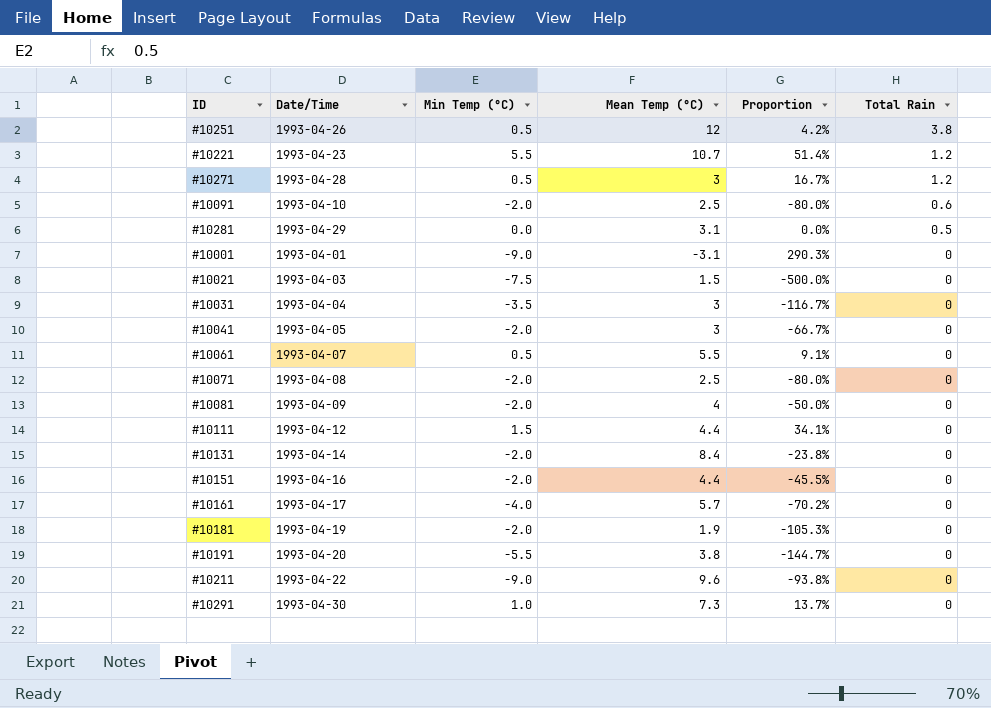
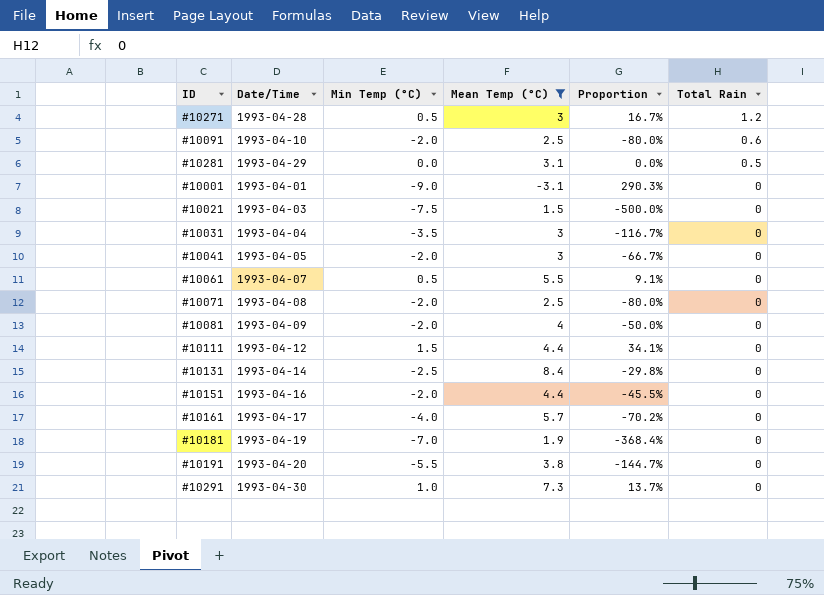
filter: none -> Mean Temp (°C) <= 8.4
#10131 | Min Temp (°C): -2.0 -> -2.5
#10131 | Proportion: -23.8% -> -29.8%
#10181 | Min Temp (°C): -2.0 -> -7.0
#10181 | Proportion: -105.3% -> -368.4%

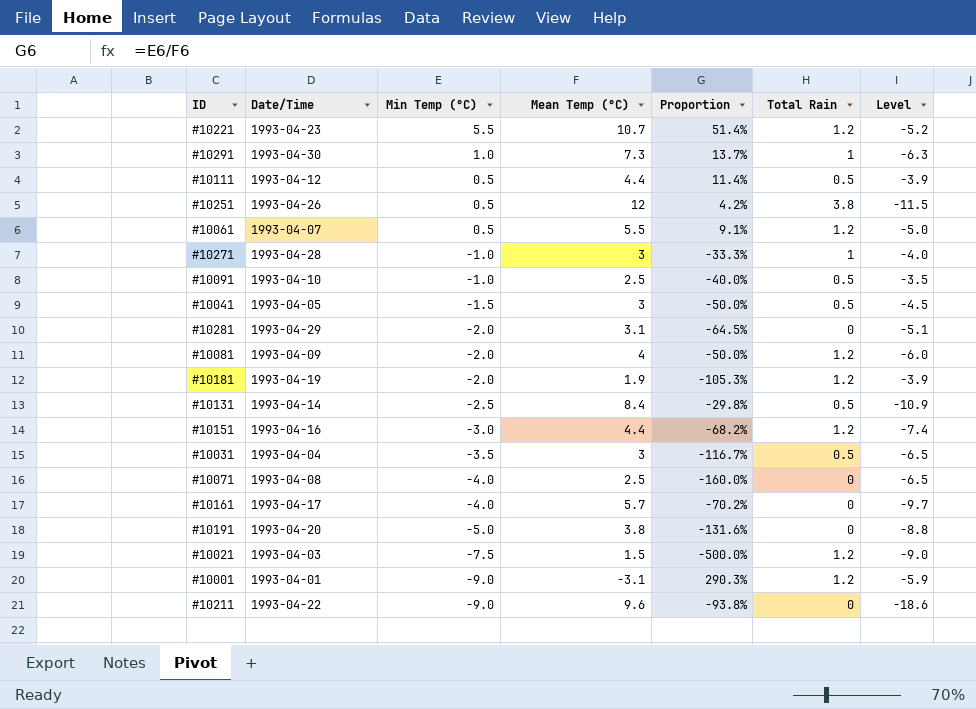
filter: Mean Temp (°C) <= 8.4 -> none
row order: Total Rain descending -> Min Temp (°C) descending
column Level | formula: none -> [Min Temp (°C)] - [Mean Temp (°C)]
#10291 | Total Rain: 0 -> 1
#10111 | Min Temp (°C): 1.5 -> 0.5
#10111 | Proportion: 34.1% -> 11.4%
#10111 | Total Rain: 0 -> 0.5
#10061 | Total Rain: 0 -> 1.2
#10271 | Min Temp (°C): 0.5 -> -1.0
#10271 | Proportion: 16.7% -> -33.3%
#10271 | Total Rain: 1.2 -> 1
#10091 | Min Temp (°C): -2.0 -> -1.0
#10091 | Proportion: -80.0% -> -40.0%
#10091 | Total Rain: 0.6 -> 0.5
#10041 | Min Temp (°C): -2.0 -> -1.5
#10041 | Proportion: -66.7% -> -50.0%
#10041 | Total Rain: 0 -> 0.5
#10281 | Min Temp (°C): 0.0 -> -2.0
#10281 | Proportion: 0.0% -> -64.5%
#10281 | Total Rain: 0.5 -> 0
#10081 | Total Rain: 0 -> 1.2
#10181 | Min Temp (°C): -7.0 -> -2.0
#10181 | Proportion: -368.4% -> -105.3%
#10181 | Total Rain: 0 -> 1.2
#10131 | Total Rain: 0 -> 0.5
#10151 | Min Temp (°C): -2.0 -> -3.0
#10151 | Proportion: -45.5% -> -68.2%
#10151 | Total Rain: 0 -> 1.2
#10031 | Total Rain: 0 -> 0.5
#10071 | Min Temp (°C): -2.0 -> -4.0
#10071 | Proportion: -80.0% -> -160.0%
#10191 | Min Temp (°C): -5.5 -> -5.0
#10191 | Proportion: -144.7% -> -131.6%
#10021 | Total Rain: 0 -> 1.2
#10001 | Total Rain: 0 -> 1.2

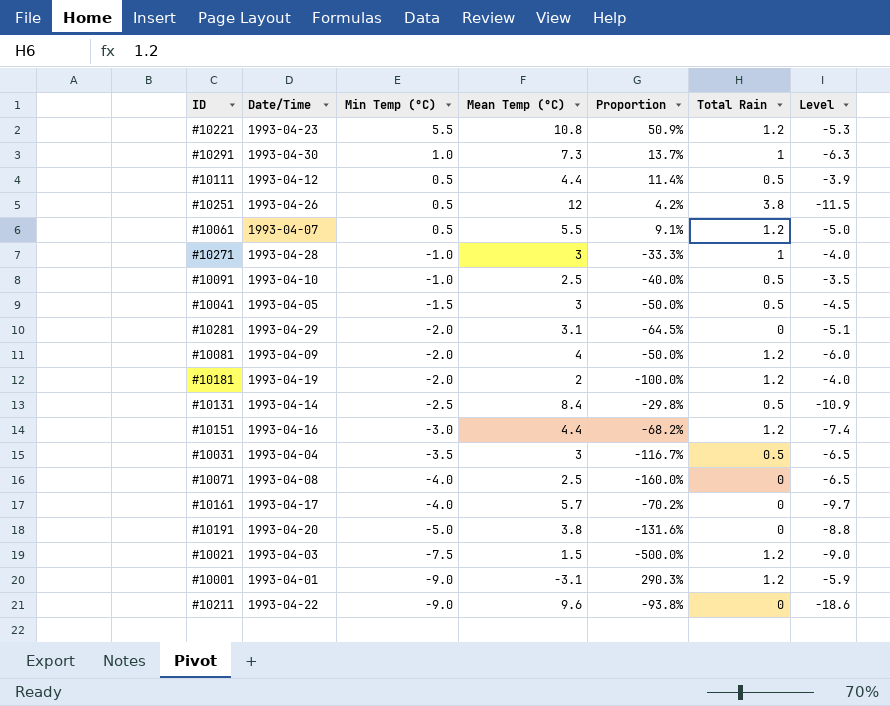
#10221 | Mean Temp (°C): 10.7 -> 10.8
#10221 | Proportion: 51.4% -> 50.9%
#10221 | Level: -5.2 -> -5.3
#10181 | Mean Temp (°C): 1.9 -> 2
#10181 | Proportion: -105.3% -> -100.0%
#10181 | Level: -3.9 -> -4.0

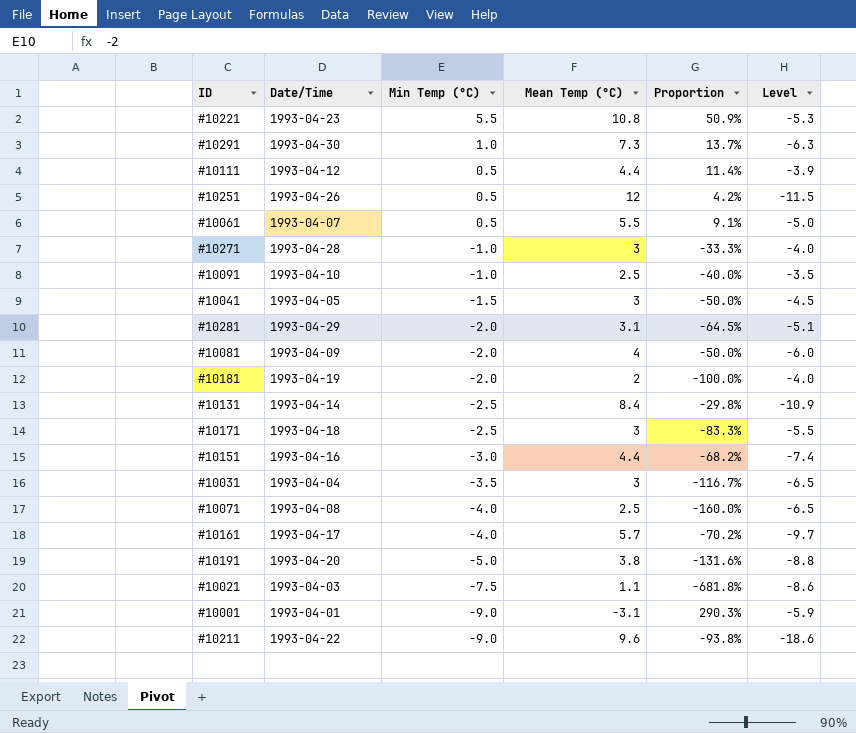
column Total Rain | position: 6 -> none
row #10171: none -> 1993-04-18 | -2.5 | 3 | -83.3% | -5.5
#10021 | Mean Temp (°C): 1.5 -> 1.1
#10021 | Proportion: -500.0% -> -681.8%
#10021 | Level: -9.0 -> -8.6

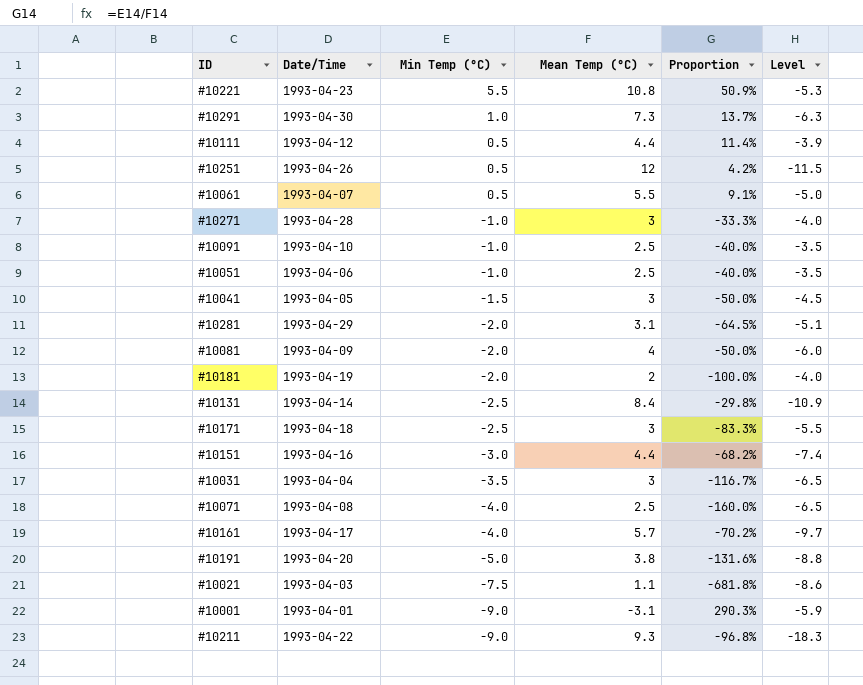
row #10051: none -> 1993-04-06 | -1.0 | 2.5 | -40.0% | -3.5
#10211 | Mean Temp (°C): 9.6 -> 9.3
#10211 | Proportion: -93.8% -> -96.8%
#10211 | Level: -18.6 -> -18.3

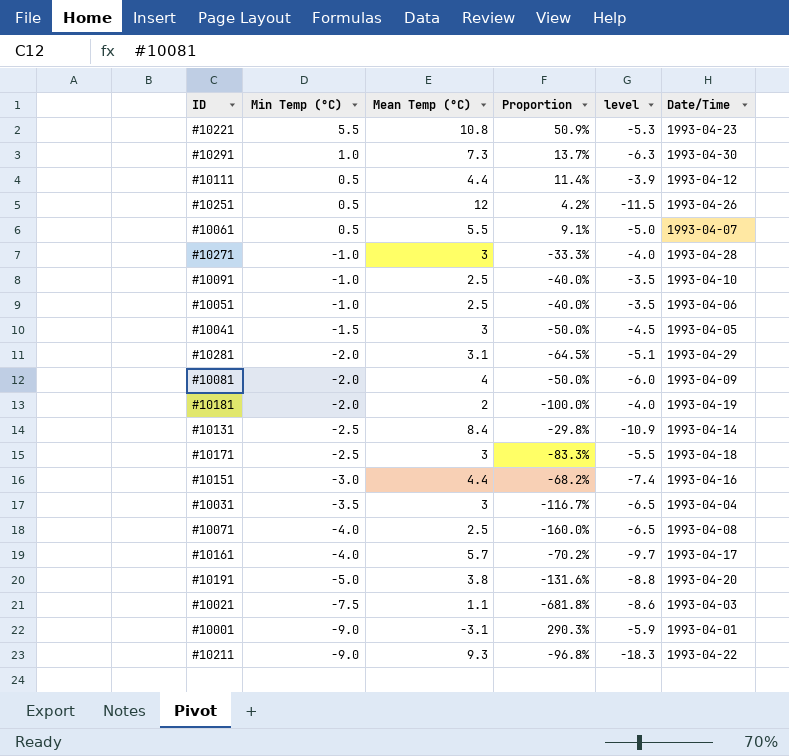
column name: Level -> level
column Date/Time | position: 2 -> 6

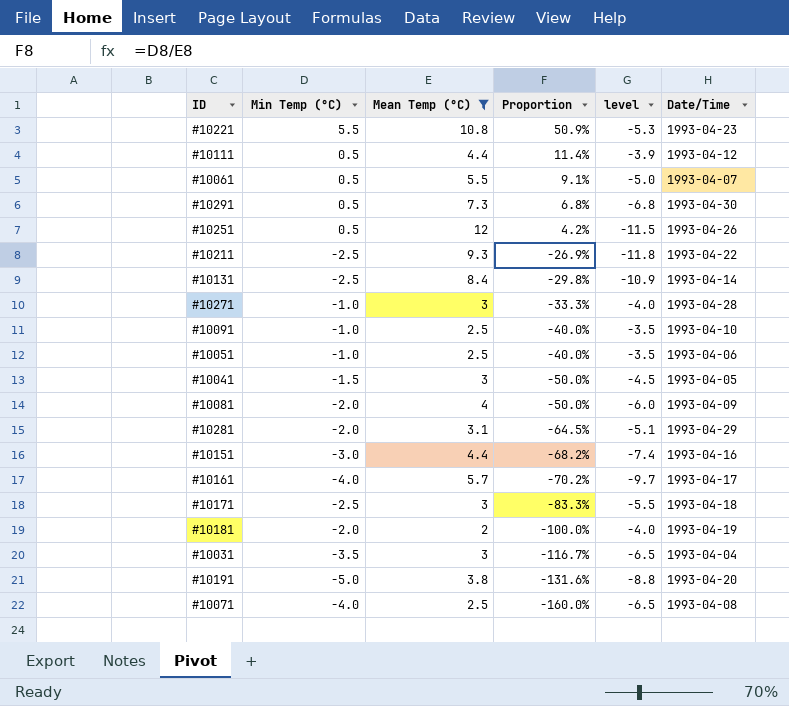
filter: none -> Mean Temp (°C) >= 2
row order: Min Temp (°C) descending -> Proportion descending
#10291 | Min Temp (°C): 1.0 -> 0.5
#10291 | Proportion: 13.7% -> 6.8%
#10291 | level: -6.3 -> -6.8
#10211 | Min Temp (°C): -9.0 -> -2.5
#10211 | Proportion: -96.8% -> -26.9%
#10211 | level: -18.3 -> -11.8

